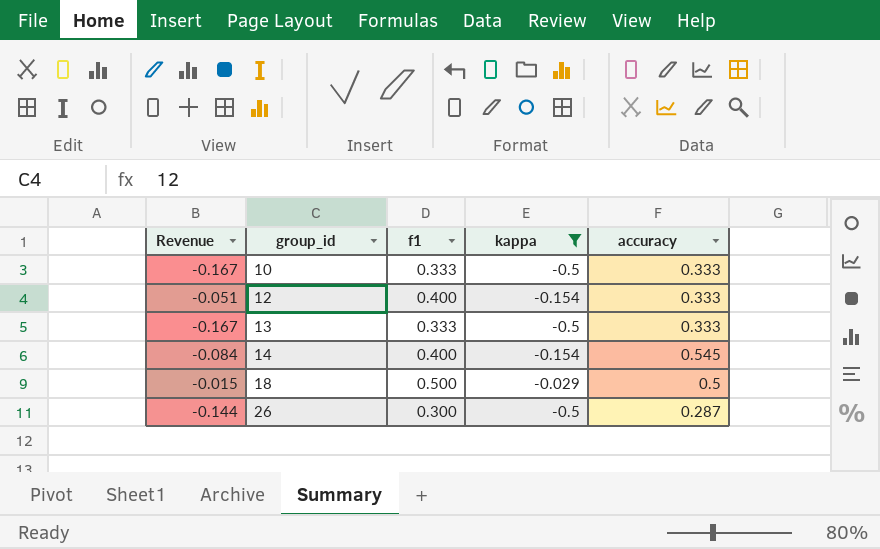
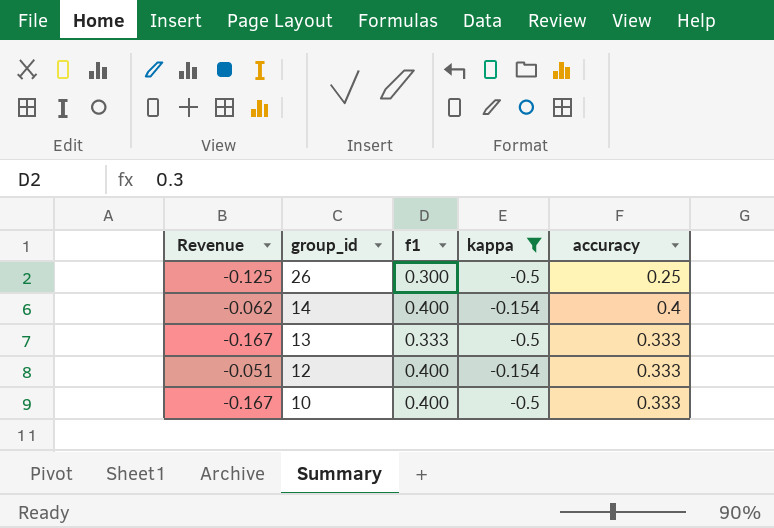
row order: group_id ascending -> group_id descending
row 18: -0.015 | 0.500 | -0.029 | 0.5 -> none
26 | Revenue: -0.144 -> -0.125
26 | accuracy: 0.287 -> 0.25
14 | Revenue: -0.084 -> -0.062
14 | accuracy: 0.545 -> 0.4
10 | f1: 0.333 -> 0.400

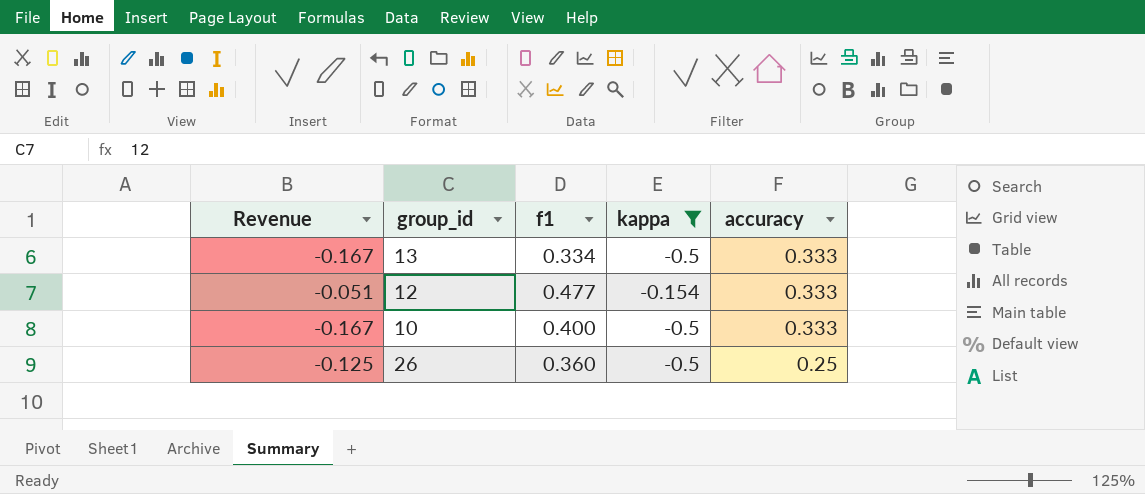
row order: group_id descending -> accuracy descending
row 14: -0.062 | 0.400 | -0.154 | 0.4 -> none
13 | f1: 0.333 -> 0.334
12 | f1: 0.400 -> 0.477
26 | f1: 0.300 -> 0.360

